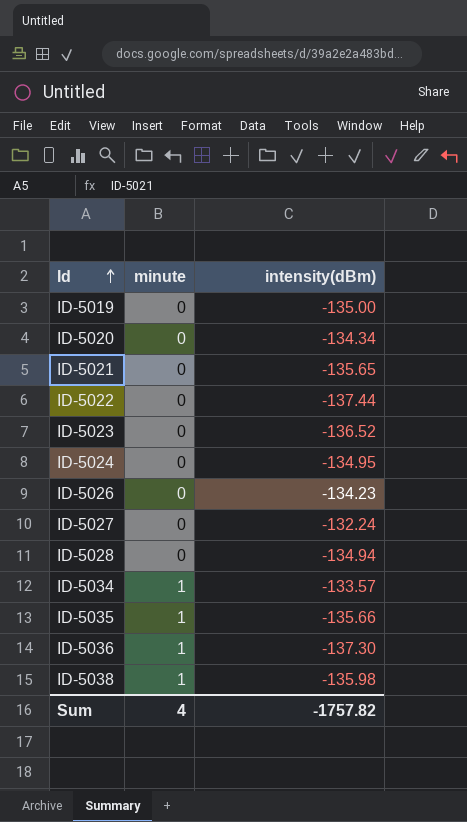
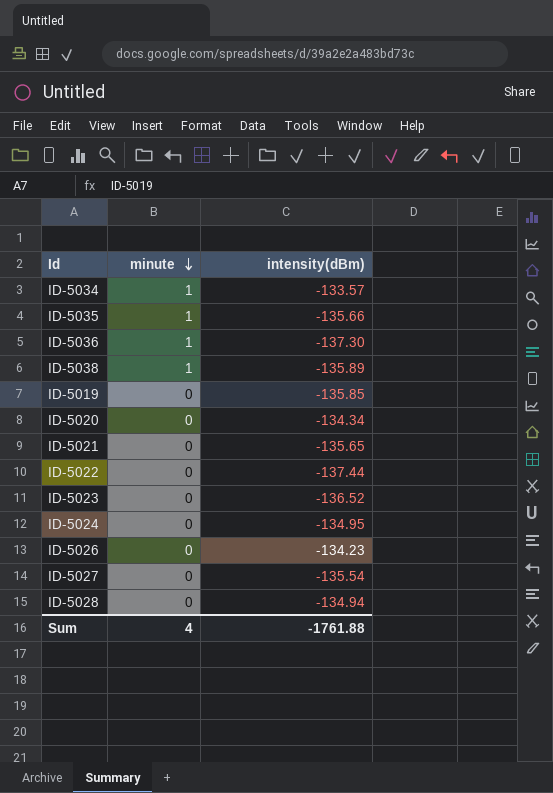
row order: Id ascending -> minute descending
ID-5038 | intensity(dBm): -135.98 -> -135.89
ID-5019 | intensity(dBm): -135.00 -> -135.85
ID-5027 | intensity(dBm): -132.24 -> -135.54
Sum | intensity(dBm): -1757.82 -> -1761.88

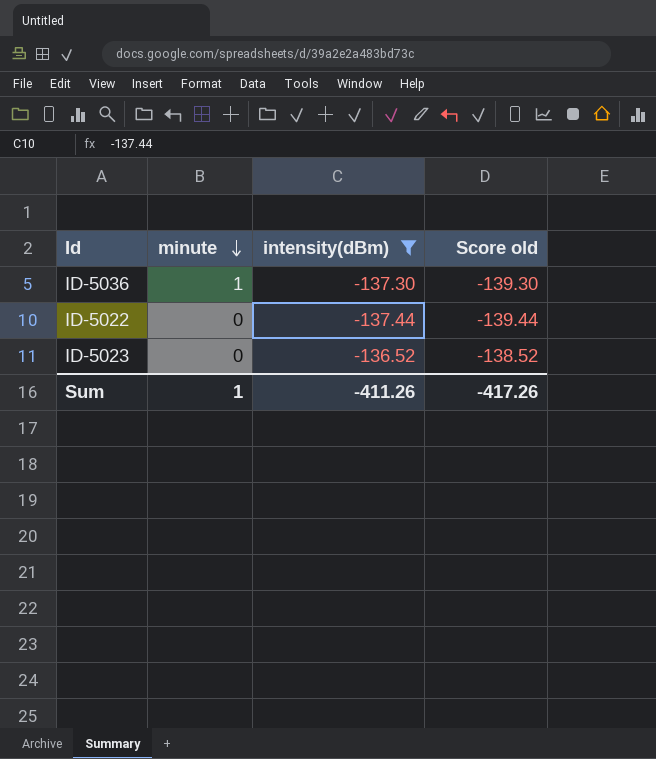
filter: none -> intensity(dBm) <= -136.52
column Score old | formula: none -> [intensity(dBm)] - 2
Sum | minute: 4 -> 1
Sum | intensity(dBm): -1761.88 -> -411.26

